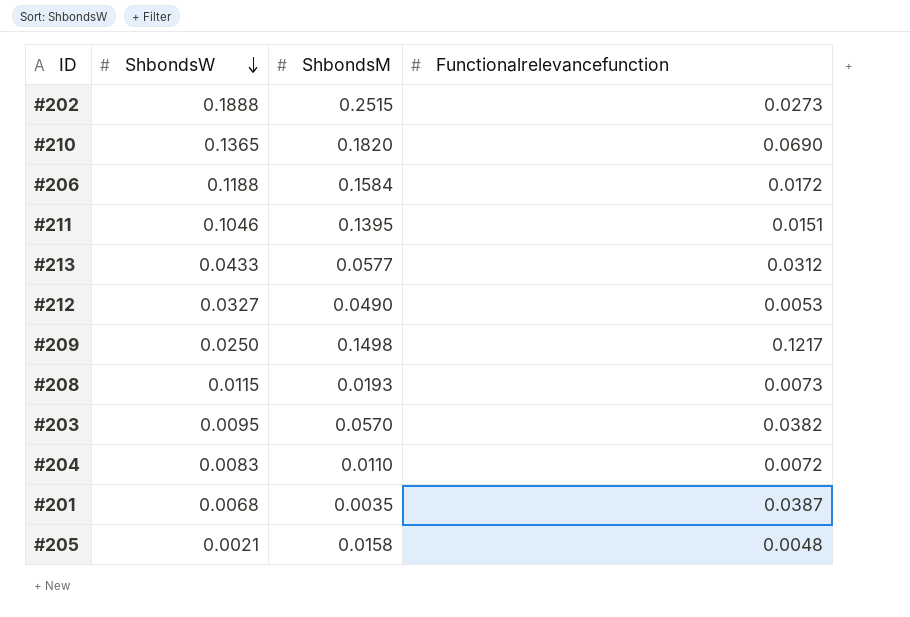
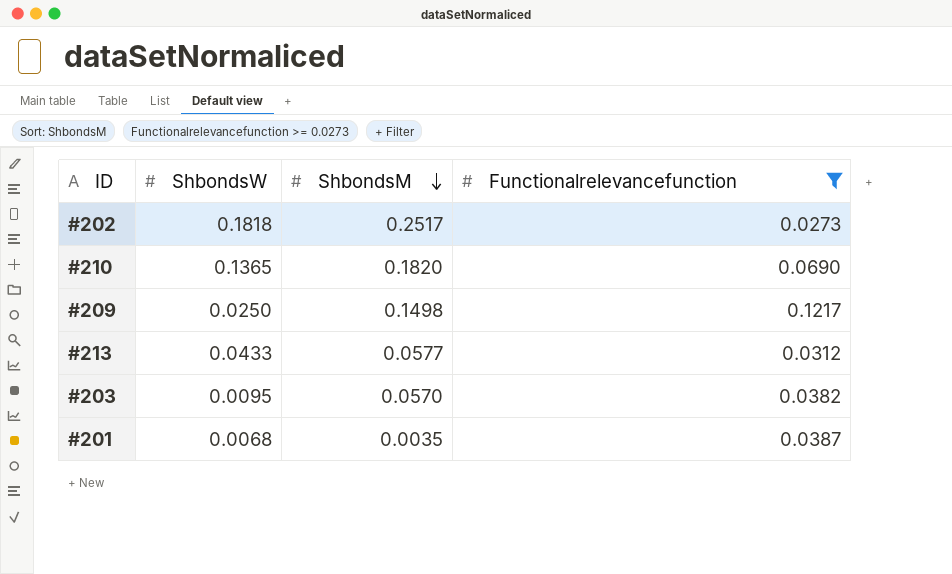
filter: none -> Functionalrelevancefunction >= 0.0273
row order: ShbondsW descending -> ShbondsM descending
#202 | ShbondsW: 0.1888 -> 0.1818
#202 | ShbondsM: 0.2515 -> 0.2517

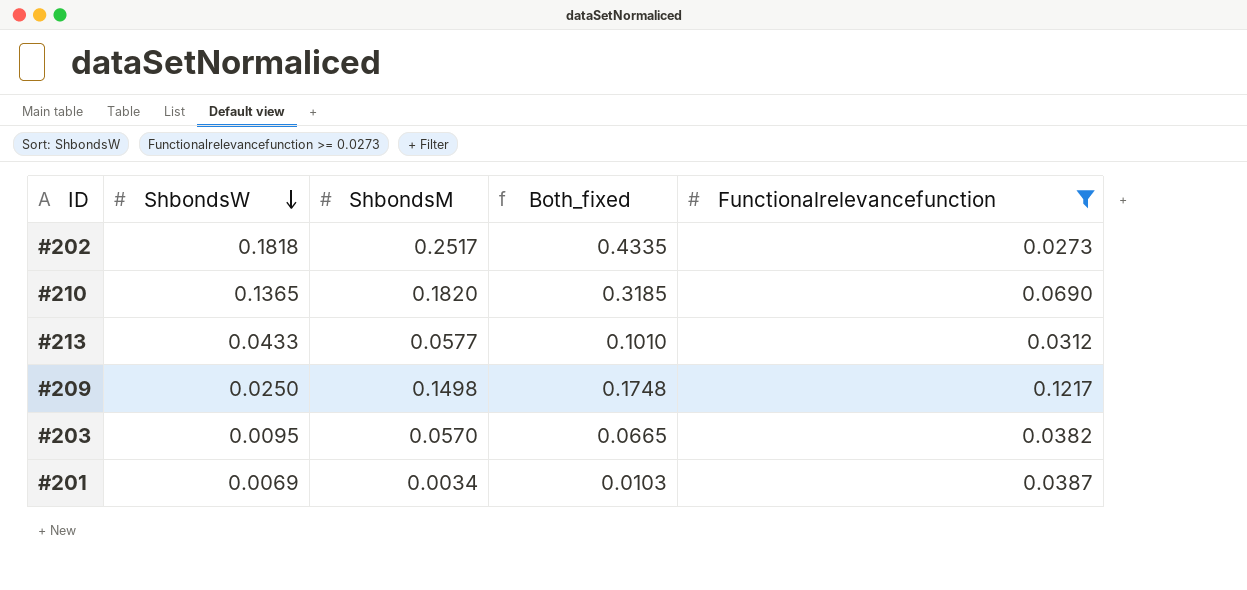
row order: ShbondsM descending -> ShbondsW descending
column Both_fixed | formula: none -> [ShbondsW] + [ShbondsM]
#201 | ShbondsW: 0.0068 -> 0.0069
#201 | ShbondsM: 0.0035 -> 0.0034

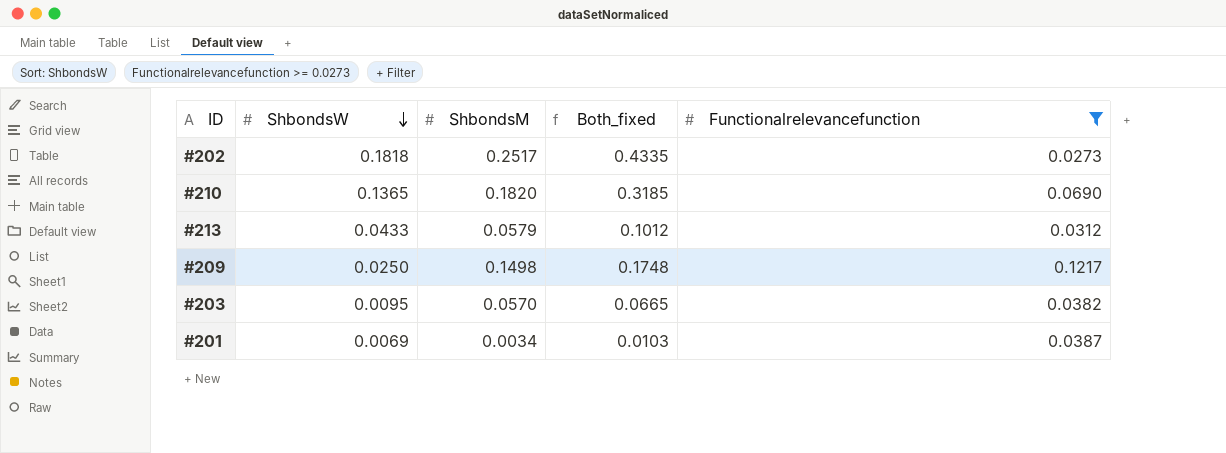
#213 | ShbondsM: 0.0577 -> 0.0579
#213 | Both_fixed: 0.1010 -> 0.1012

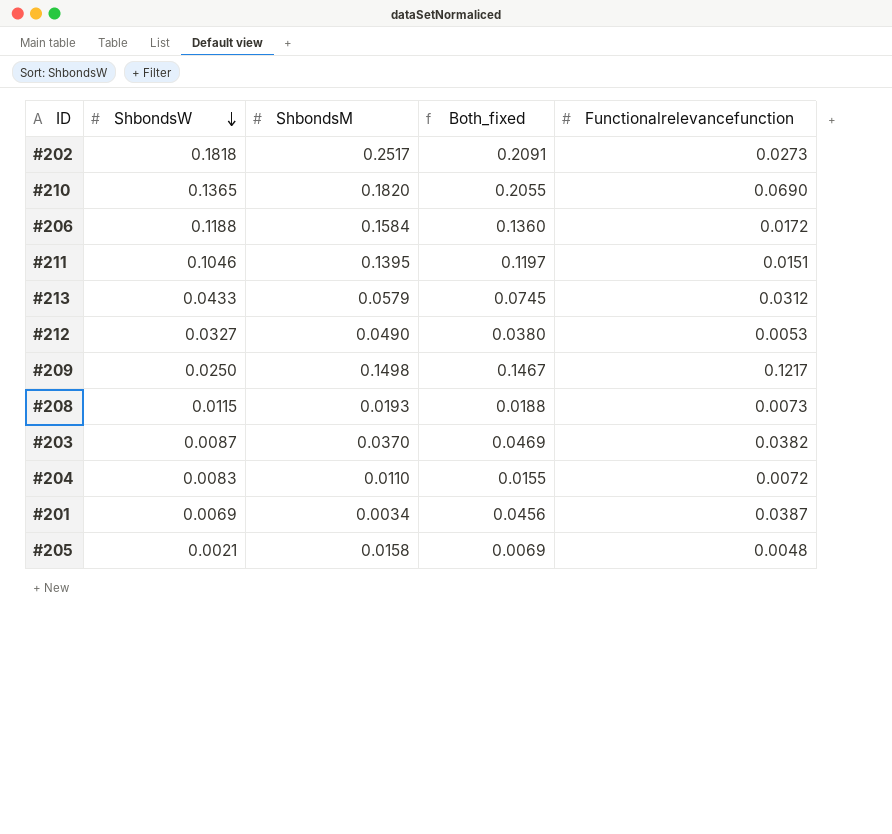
filter: Functionalrelevancefunction >= 0.0273 -> none
column Both_fixed | formula: [ShbondsW] + [ShbondsM] -> [ShbondsW] + [Functionalrelevancefunction]
#203 | ShbondsW: 0.0095 -> 0.0087
#203 | ShbondsM: 0.0570 -> 0.0370

